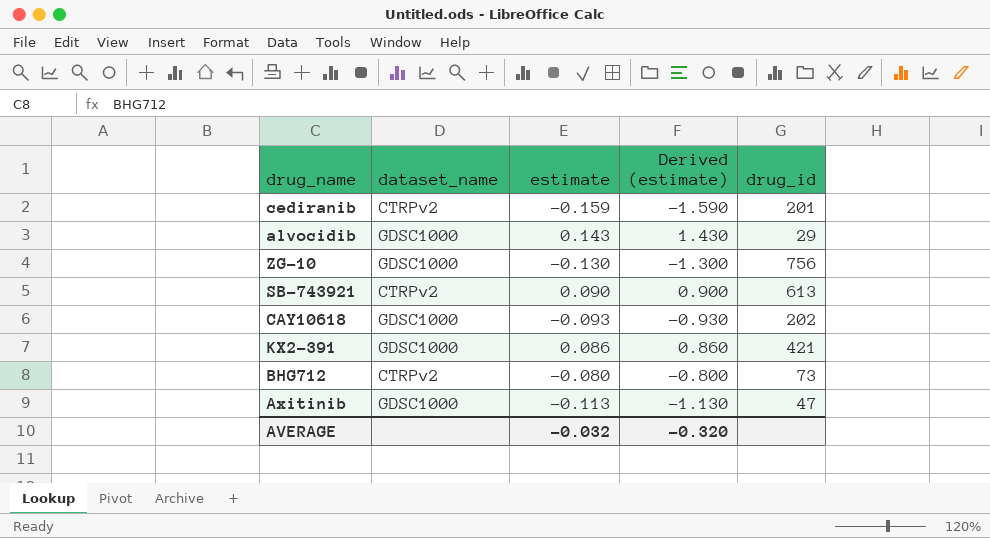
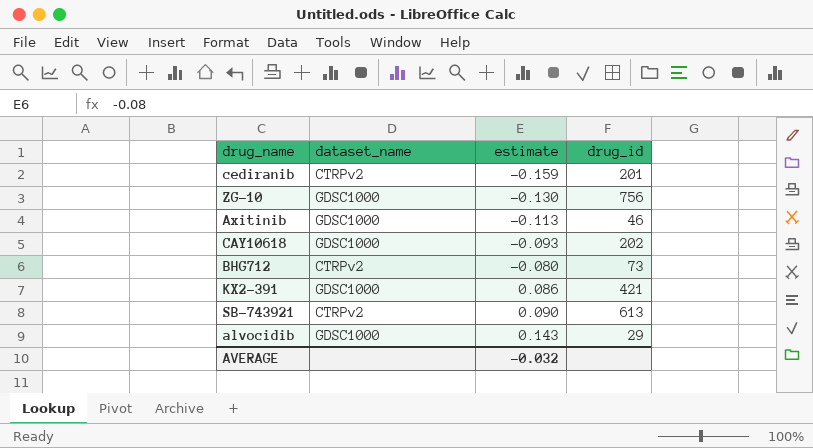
row order: none -> estimate ascending
column Derived (estimate) | formula: [estimate] * 10 -> none
Axitinib | drug_id: 47 -> 46

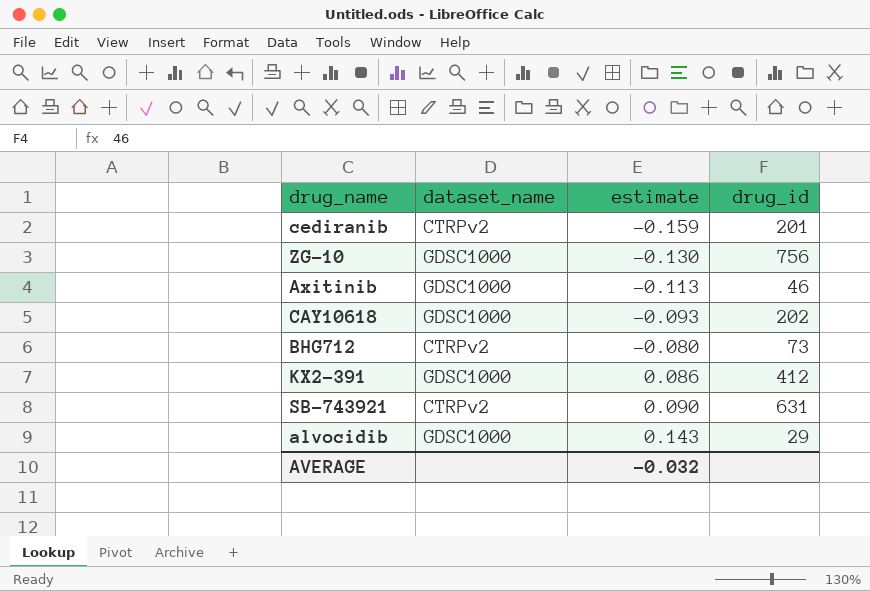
KX2-391 | drug_id: 421 -> 412
SB-743921 | drug_id: 613 -> 631

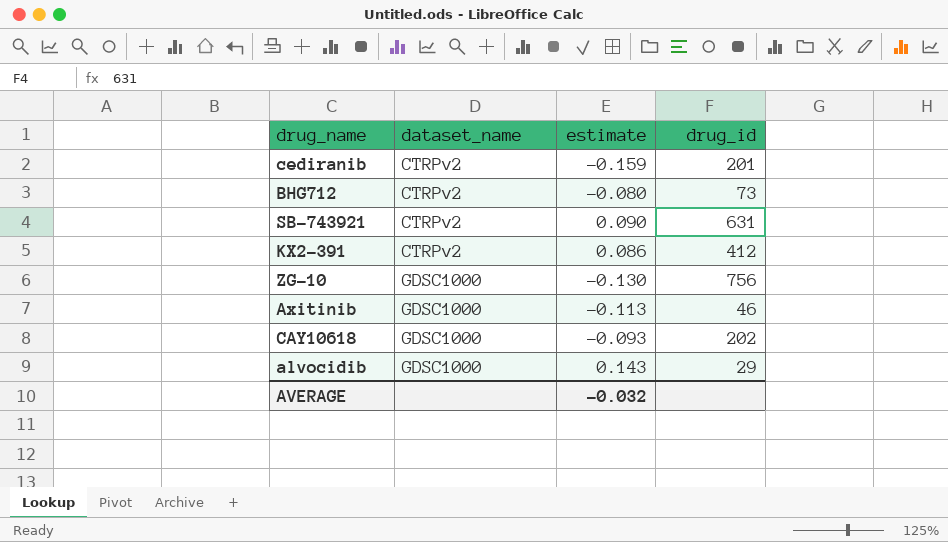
row order: estimate ascending -> dataset_name ascending
KX2-391 | dataset_name: GDSC1000 -> CTRPv2

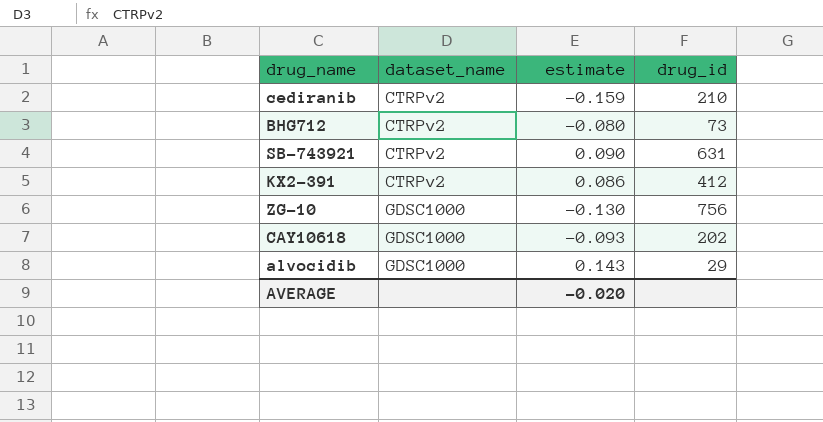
row Axitinib: GDSC1000 | -0.113 | 46 -> none
cediranib | drug_id: 201 -> 210
AVERAGE | estimate: -0.032 -> -0.020

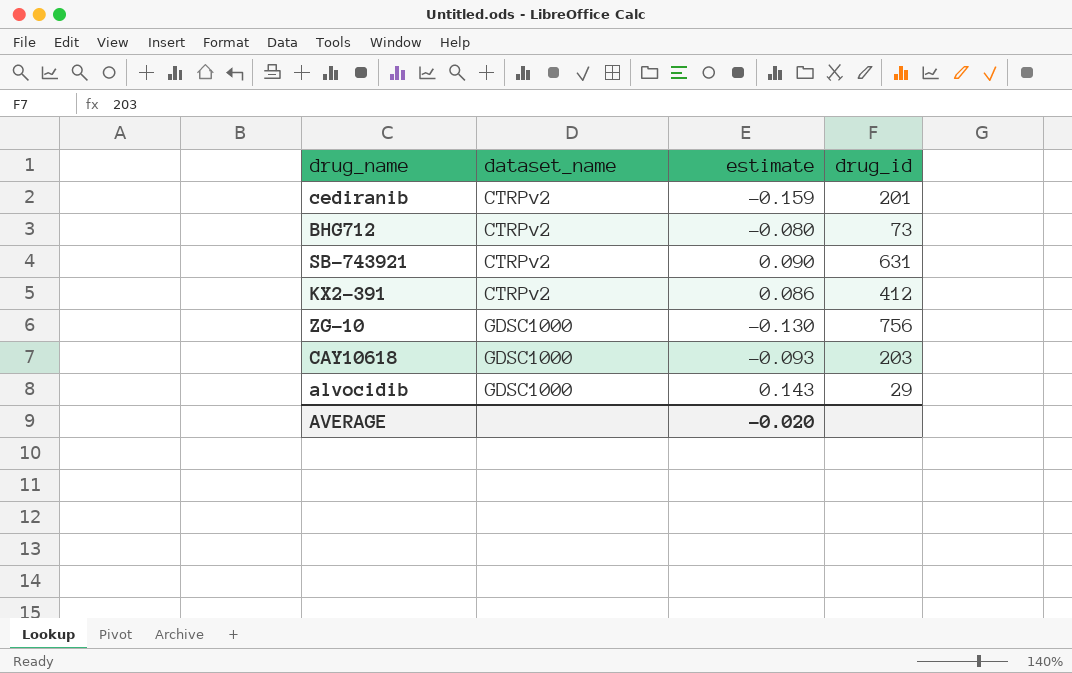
cediranib | drug_id: 210 -> 201
CAY10618 | drug_id: 202 -> 203

